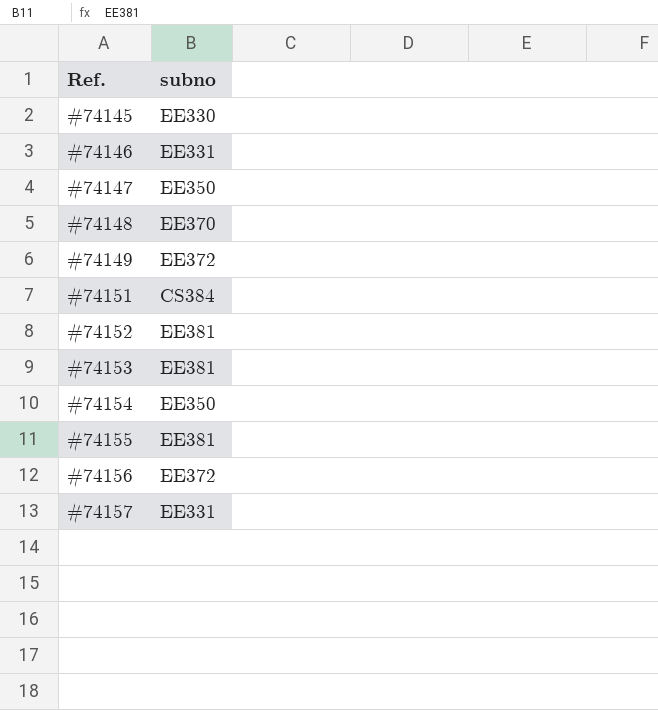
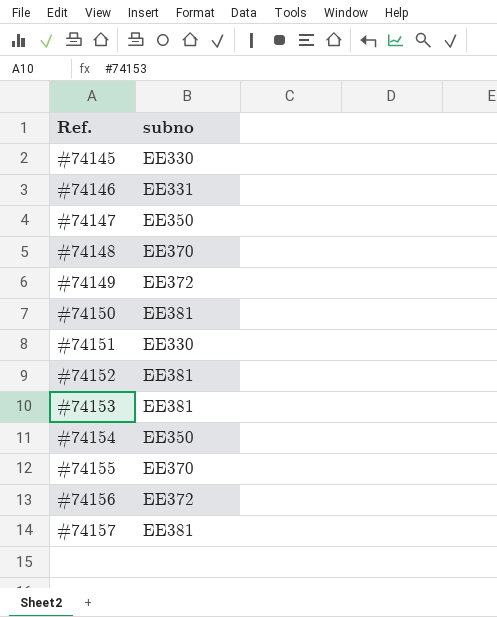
row #74150: none -> EE381
#74151 | subno: CS384 -> EE330
#74155 | subno: EE381 -> EE370
#74157 | subno: EE331 -> EE381

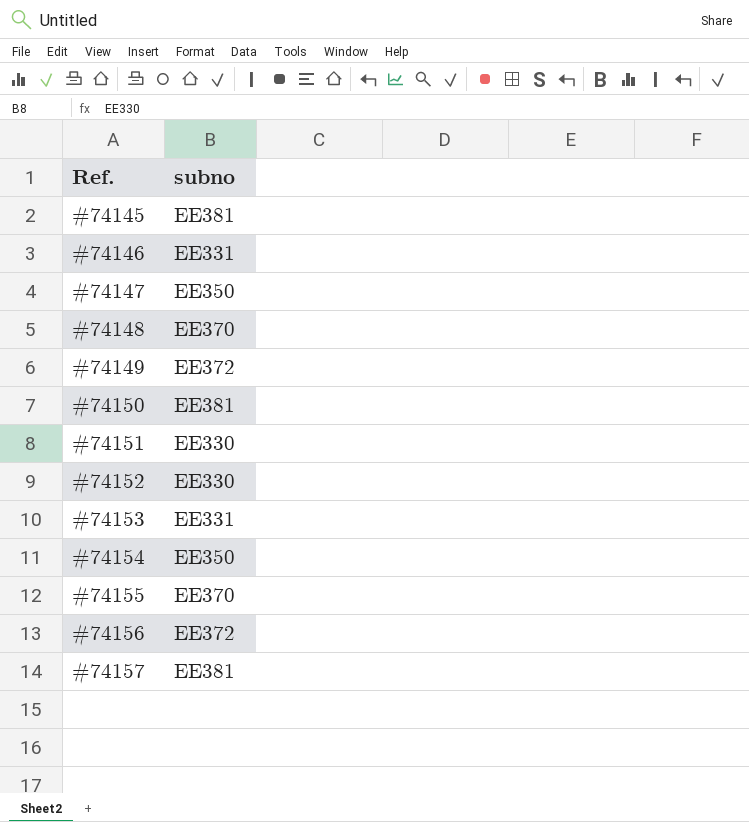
#74145 | subno: EE330 -> EE381
#74152 | subno: EE381 -> EE330
#74153 | subno: EE381 -> EE331

